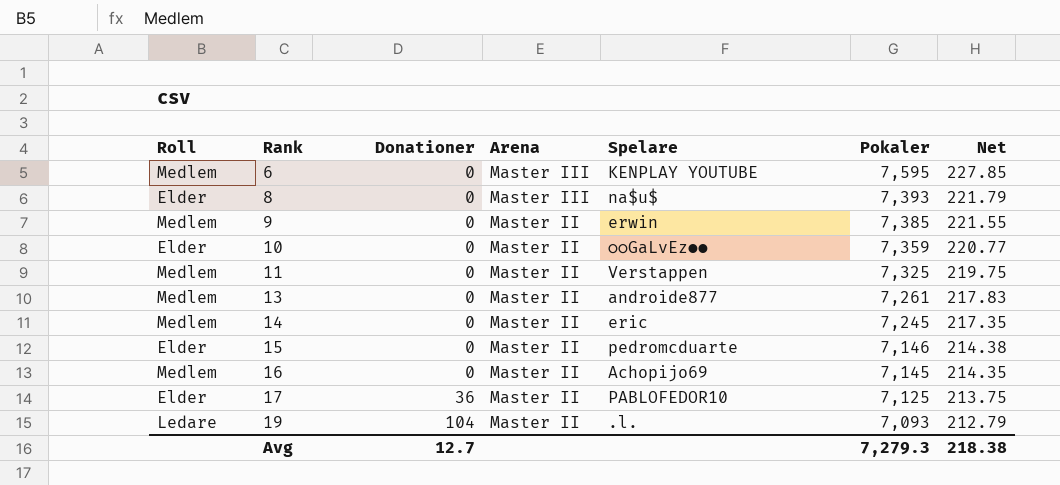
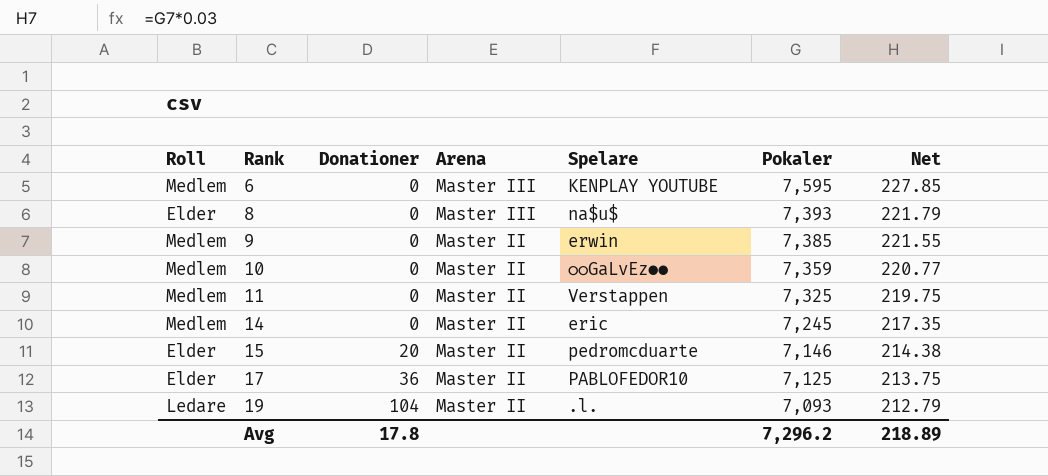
row 13: Medlem | 0 | Master II | androide877 | 7,261 | 217.83 -> none
row 16: Medlem | 0 | Master II | Achopijo69 | 7,145 | 214.35 -> none
10 | Roll: Elder -> Medlem
15 | Donationer: 0 -> 20
Avg | Donationer: 12.7 -> 17.8
Avg | Pokaler: 7,279.3 -> 7,296.2
Avg | Net: 218.38 -> 218.89

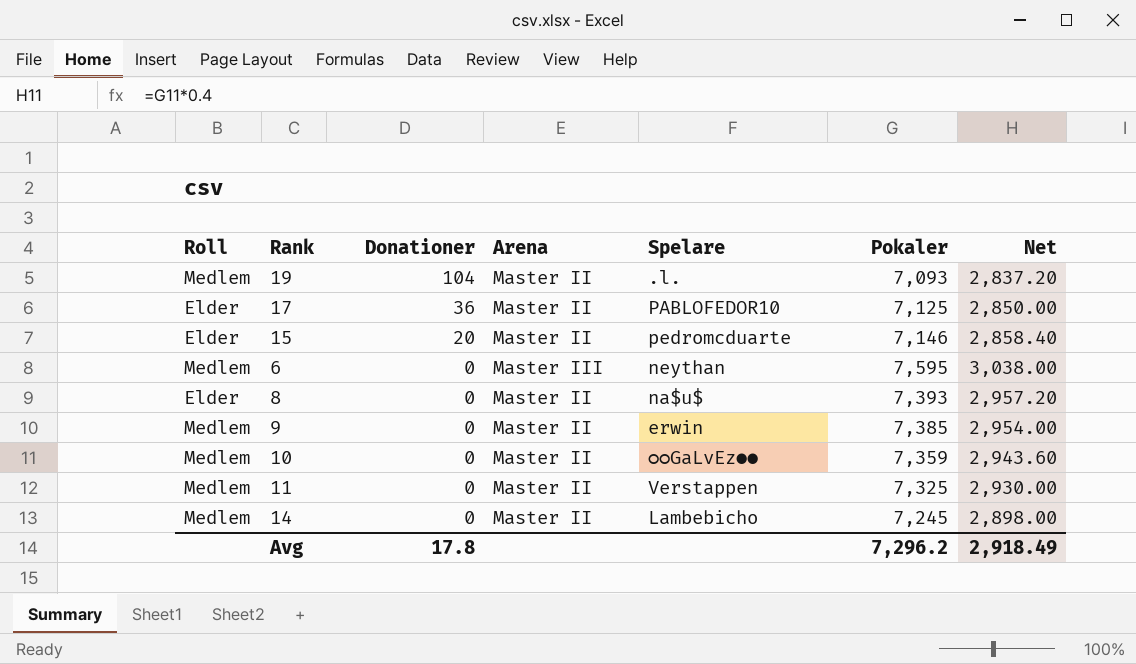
row order: Rank ascending -> Donationer descending
column Net | formula: [Pokaler] * 0.03 -> [Pokaler] * 0.4
19 | Roll: Ledare -> Medlem
6 | Spelare: KENPLAY YOUTUBE -> neythan
8 | Arena: Master III -> Master II
14 | Spelare: eric -> Lambebicho
Avg | Net: 218.89 -> 2,918.49

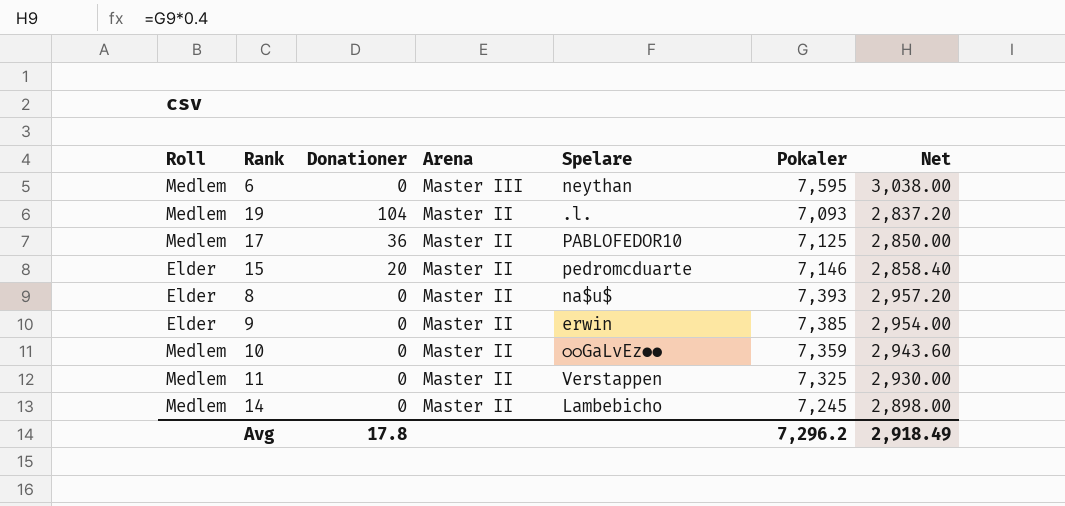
row order: Donationer descending -> Arena descending
17 | Roll: Elder -> Medlem
9 | Roll: Medlem -> Elder

